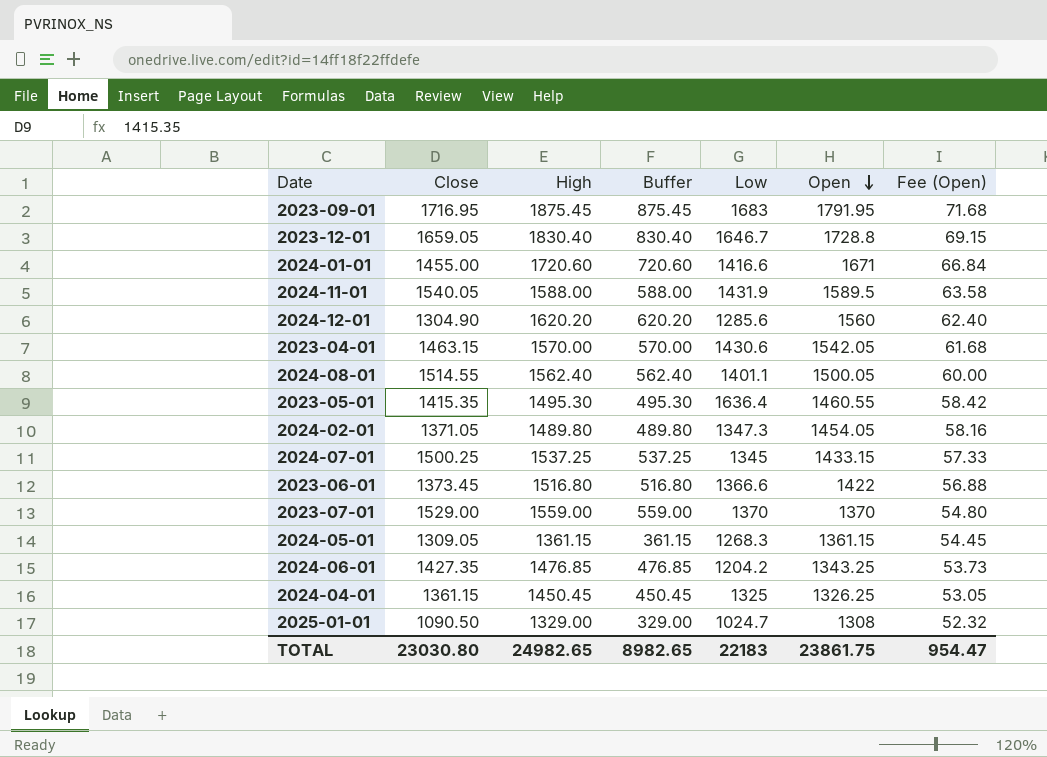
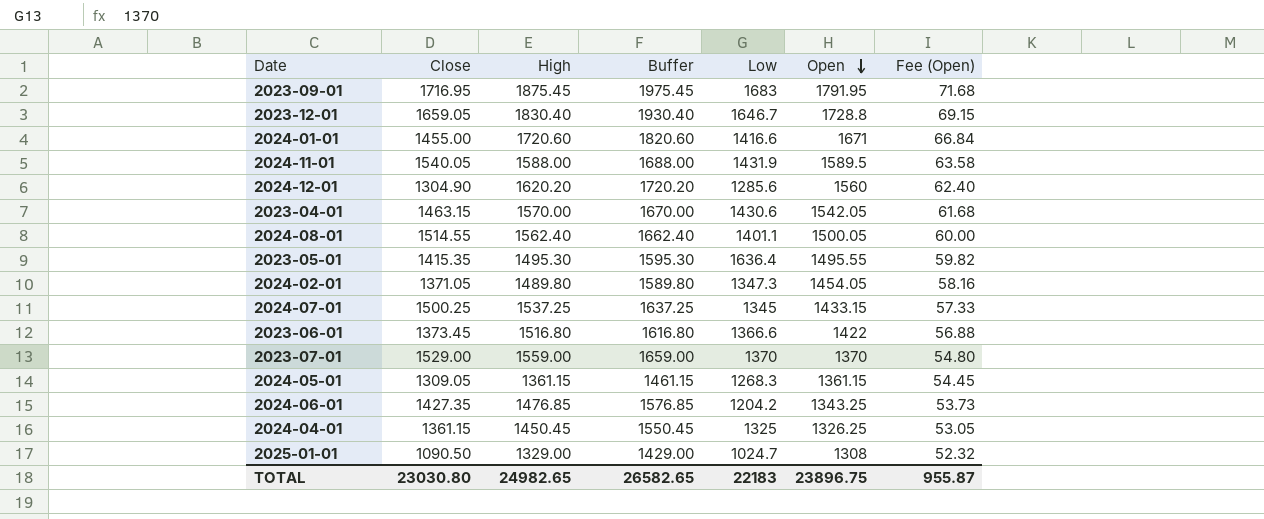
column Buffer | formula: [High] - 1000 -> [High] + 100
2023-05-01 | Open: 1460.55 -> 1495.55
2023-05-01 | Fee (Open): 58.42 -> 59.82
TOTAL | Buffer: 8982.65 -> 26582.65
TOTAL | Open: 23861.75 -> 23896.75
TOTAL | Fee (Open): 954.47 -> 955.87

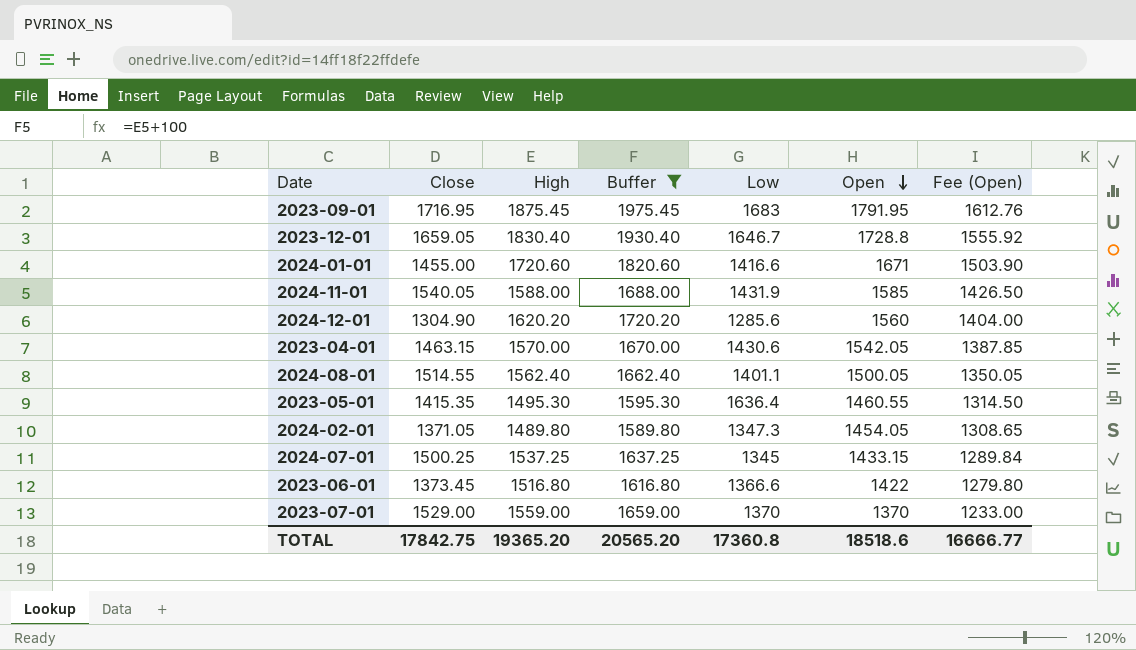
filter: none -> Buffer >= 1589.80
column Fee (Open) | formula: [Open] * 0.04 -> [Open] * 0.9
2024-11-01 | Open: 1589.5 -> 1585
2023-05-01 | Open: 1495.55 -> 1460.55
TOTAL | Close: 23030.80 -> 17842.75
TOTAL | High: 24982.65 -> 19365.20
TOTAL | Buffer: 26582.65 -> 20565.20
TOTAL | Low: 22183 -> 17360.8
TOTAL | Open: 23896.75 -> 18518.6
TOTAL | Fee (Open): 955.87 -> 16666.77

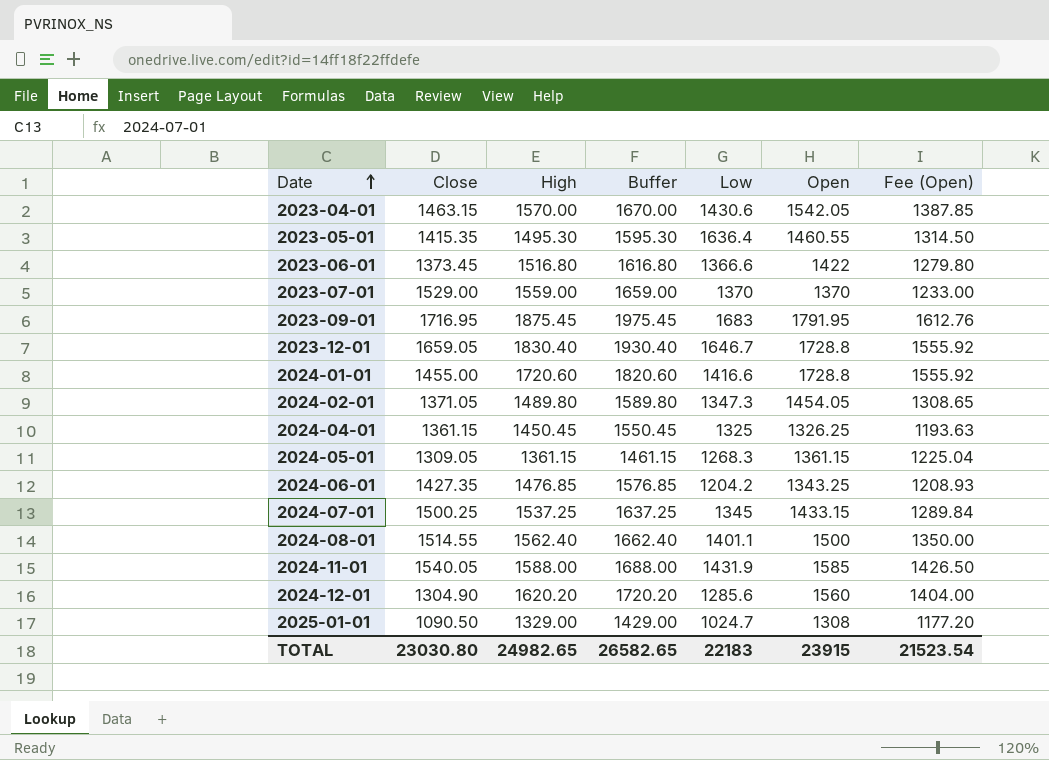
filter: Buffer >= 1589.80 -> none
row order: Open descending -> Date ascending
2024-01-01 | Open: 1671 -> 1728.8
2024-01-01 | Fee (Open): 1503.90 -> 1555.92
2024-08-01 | Open: 1500.05 -> 1500
2024-08-01 | Fee (Open): 1350.05 -> 1350.00
TOTAL | Close: 17842.75 -> 23030.80
TOTAL | High: 19365.20 -> 24982.65
TOTAL | Buffer: 20565.20 -> 26582.65
TOTAL | Low: 17360.8 -> 22183
TOTAL | Open: 18518.6 -> 23915
TOTAL | Fee (Open): 16666.77 -> 21523.54

